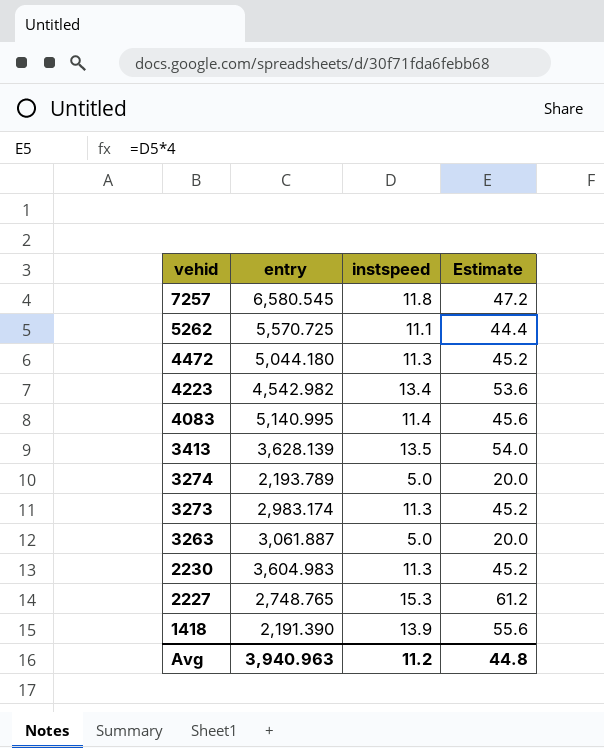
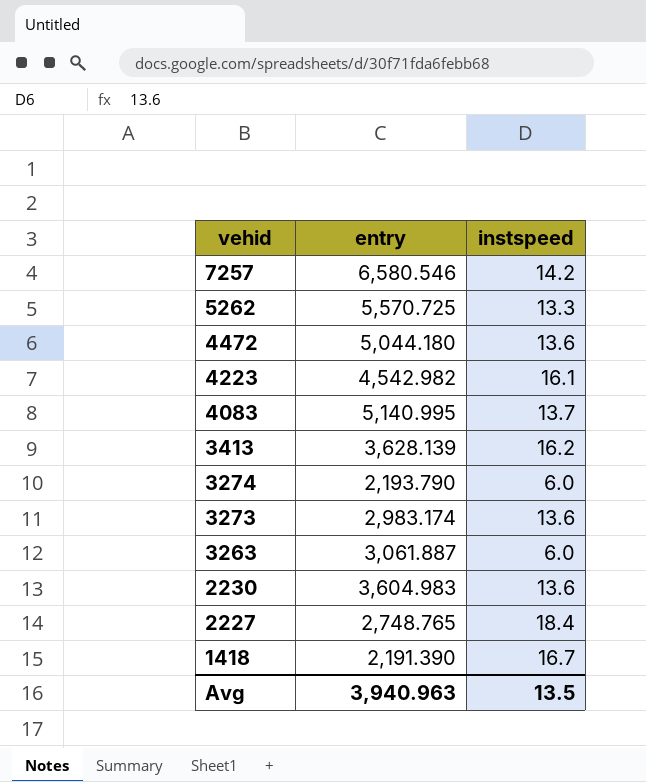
column Estimate | formula: [instspeed] * 4 -> none
7257 | entry: 6,580.545 -> 6,580.546
7257 | instspeed: 11.8 -> 14.2
5262 | instspeed: 11.1 -> 13.3
4472 | instspeed: 11.3 -> 13.6
4223 | instspeed: 13.4 -> 16.1
4083 | instspeed: 11.4 -> 13.7
3413 | instspeed: 13.5 -> 16.2
3274 | entry: 2,193.789 -> 2,193.790
3274 | instspeed: 5.0 -> 6.0
3273 | instspeed: 11.3 -> 13.6
3263 | instspeed: 5.0 -> 6.0
2230 | instspeed: 11.3 -> 13.6
2227 | instspeed: 15.3 -> 18.4
1418 | instspeed: 13.9 -> 16.7
Avg | instspeed: 11.2 -> 13.5

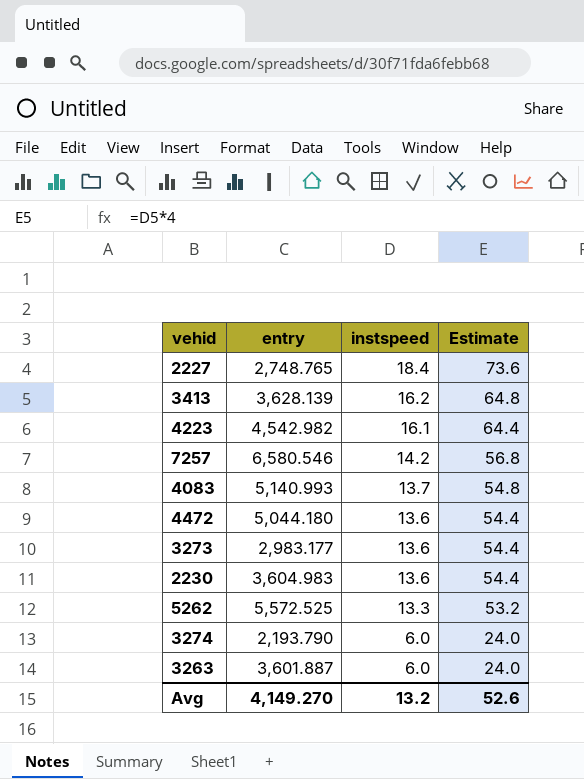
row order: vehid descending -> instspeed descending
column Estimate | formula: none -> [instspeed] * 4
row 1418: 2,191.390 | 16.7 -> none
4083 | entry: 5,140.995 -> 5,140.993
3273 | entry: 2,983.174 -> 2,983.177
5262 | entry: 5,570.725 -> 5,572.525
3263 | entry: 3,061.887 -> 3,601.887
Avg | entry: 3,940.963 -> 4,149.270
Avg | instspeed: 13.5 -> 13.2

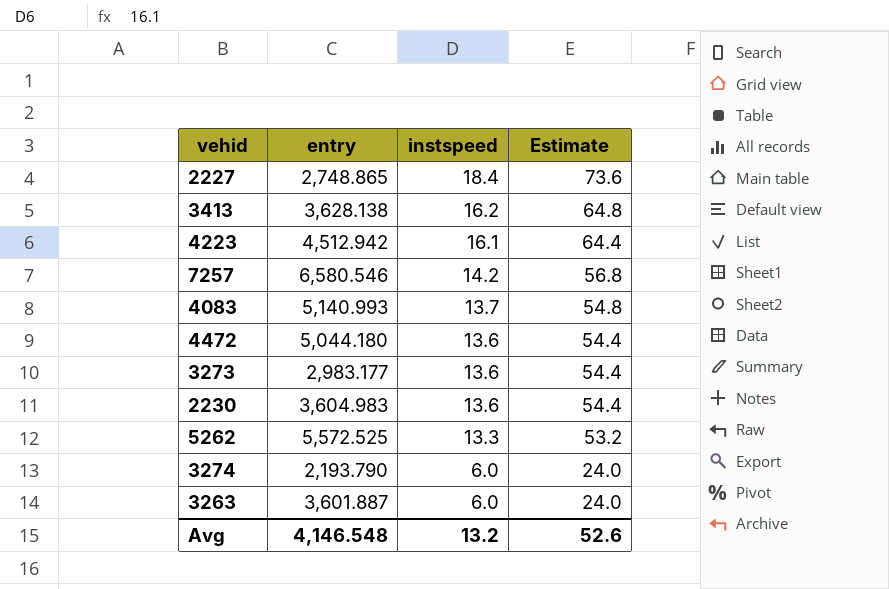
2227 | entry: 2,748.765 -> 2,748.865
3413 | entry: 3,628.139 -> 3,628.138
4223 | entry: 4,542.982 -> 4,512.942
Avg | entry: 4,149.270 -> 4,146.548

